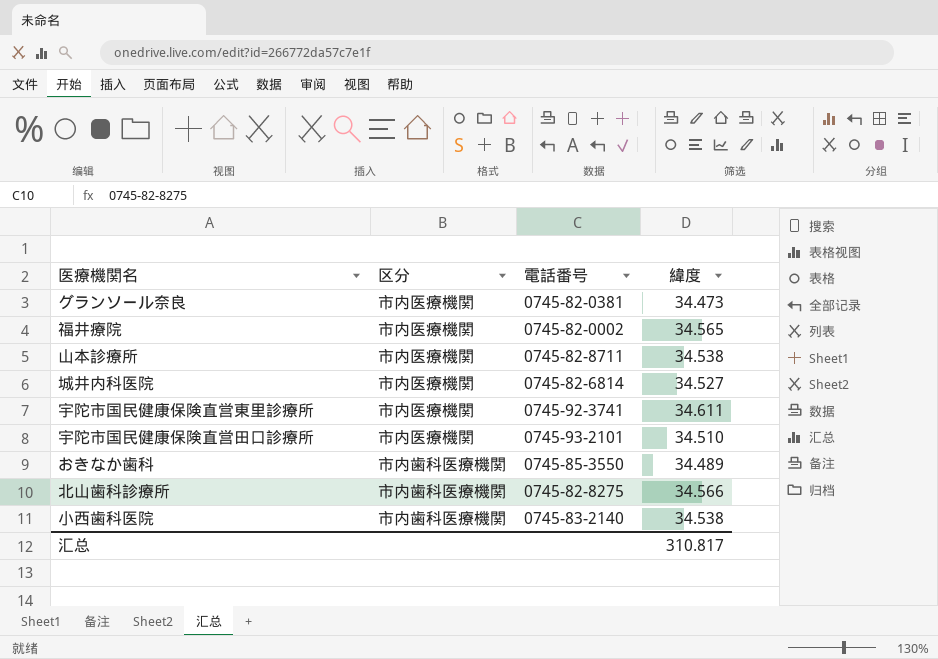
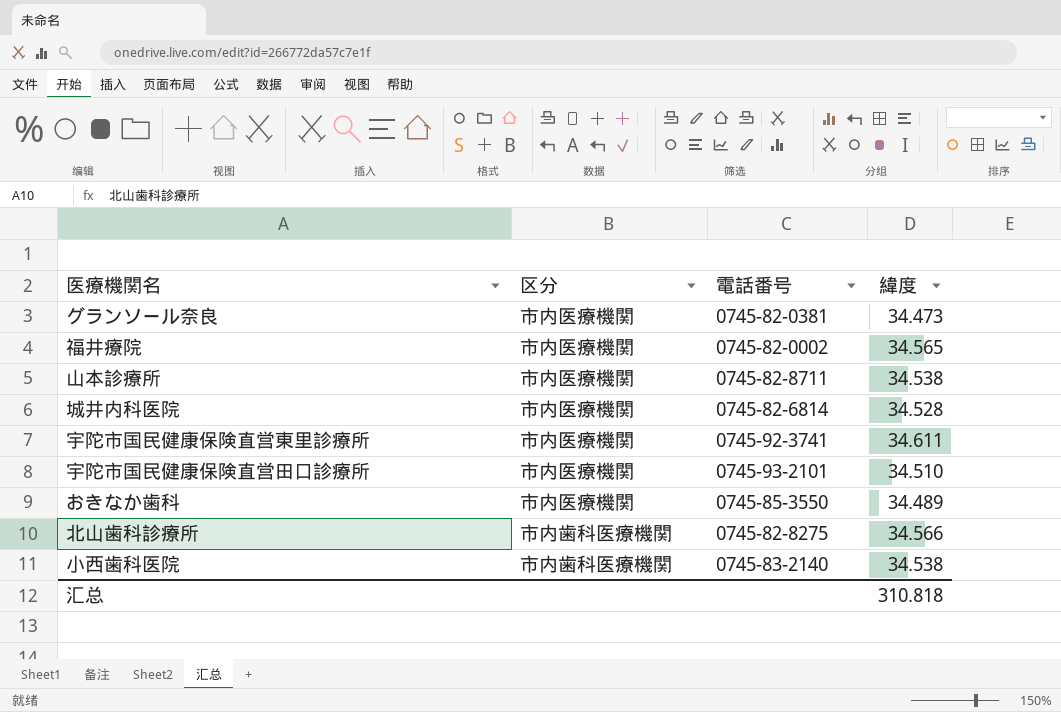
城井内科医院 | 緯度: 34.527 -> 34.528
おきなか歯科 | 区分: 市内歯科医療機関 -> 市内医療機関
汇总 | 緯度: 310.817 -> 310.818

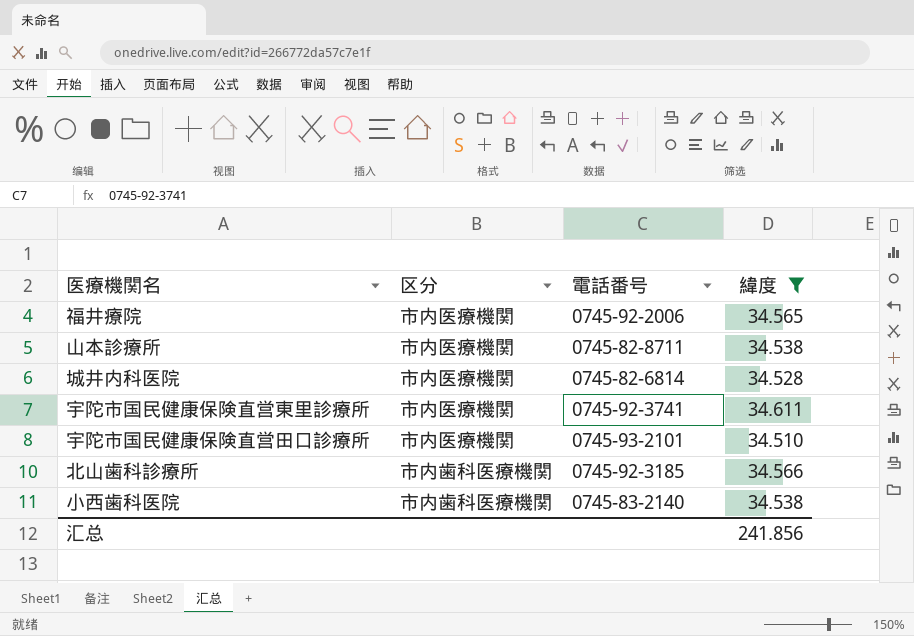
filter: none -> 緯度 >= 34.510
福井療院 | 電話番号: 0745-82-0002 -> 0745-92-2006
北山歯科診療所 | 電話番号: 0745-82-8275 -> 0745-92-3185
汇总 | 緯度: 310.818 -> 241.856

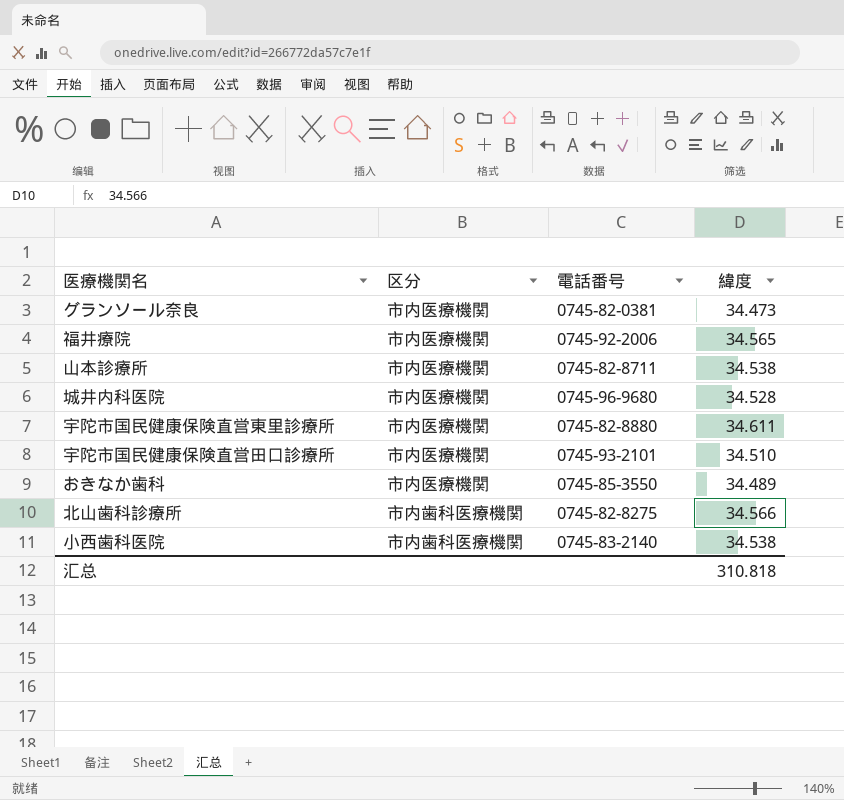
filter: 緯度 >= 34.510 -> none
城井内科医院 | 電話番号: 0745-82-6814 -> 0745-96-9680
宇陀市国民健康保険直営東里診療所 | 電話番号: 0745-92-3741 -> 0745-82-8880
北山歯科診療所 | 電話番号: 0745-92-3185 -> 0745-82-8275
汇总 | 緯度: 241.856 -> 310.818

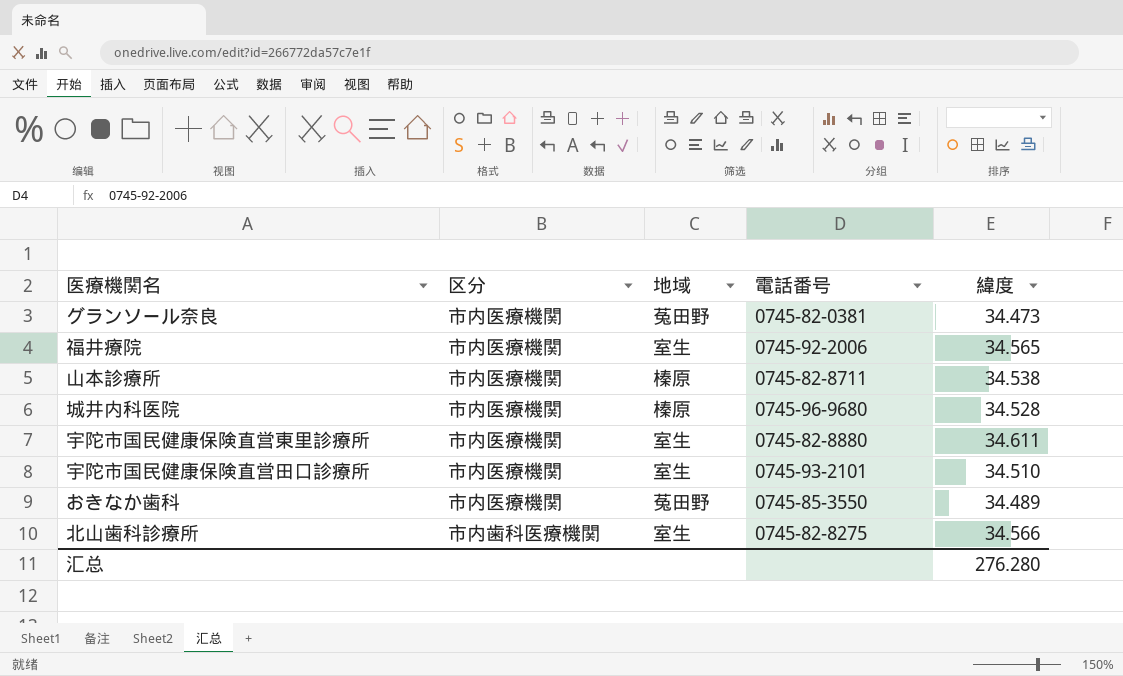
column 地域 | position: none -> 3
row 小西歯科医院: 市内歯科医療機関 | 0745-83-2140 | 34.538 -> none
汇总 | 緯度: 310.818 -> 276.280

